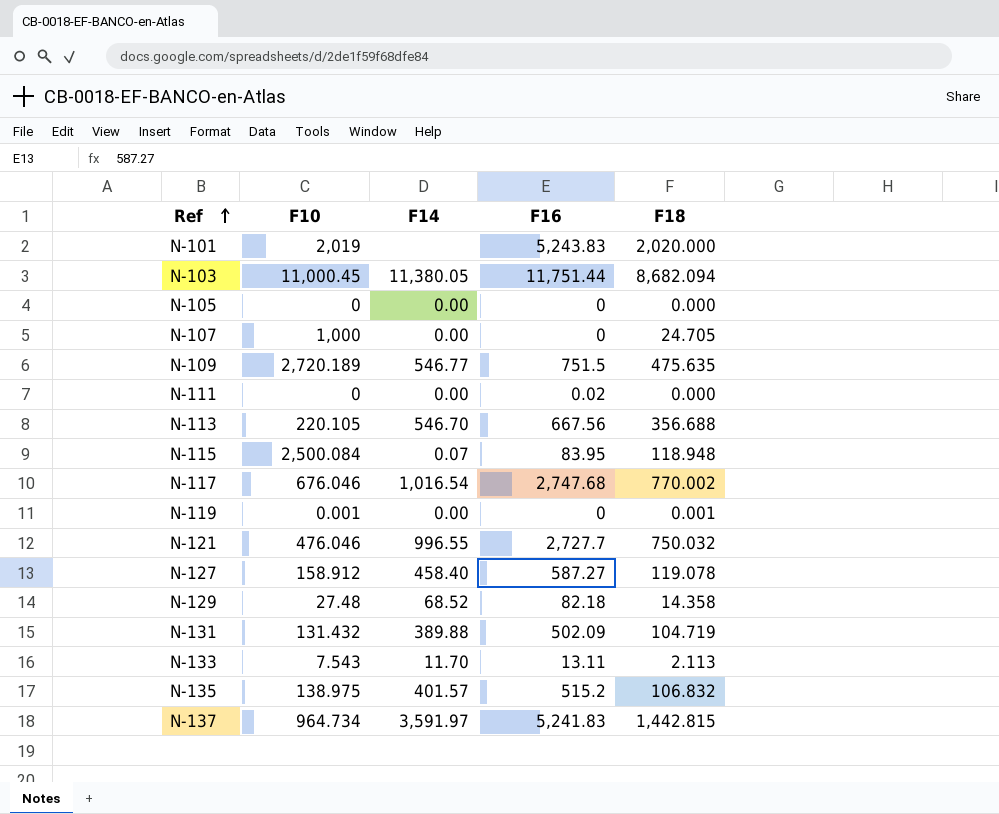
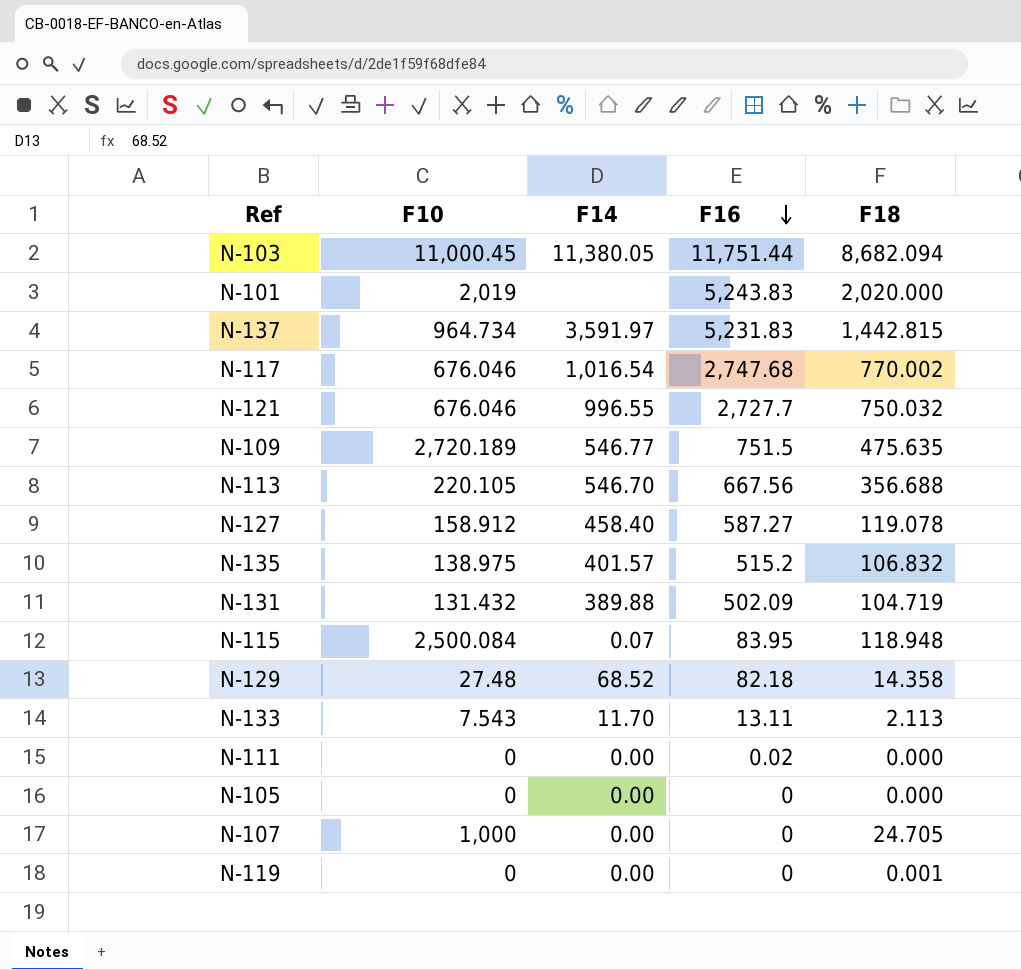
row order: Ref ascending -> F16 descending
N-137 | F16: 5,241.83 -> 5,231.83
N-121 | F10: 476.046 -> 676.046
N-119 | F10: 0.001 -> 0

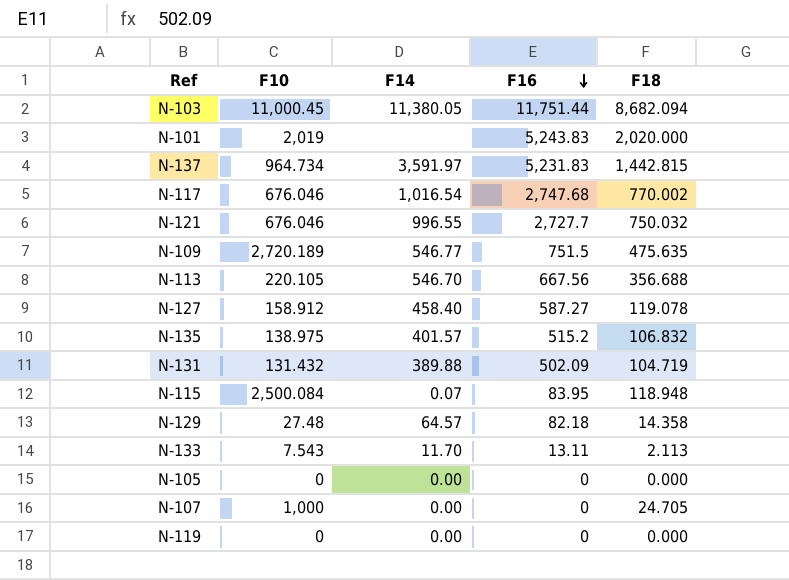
row N-111: 0 | 0.00 | 0.02 | 0.000 -> none
N-129 | F14: 68.52 -> 64.57
N-119 | F18: 0.001 -> 0.000

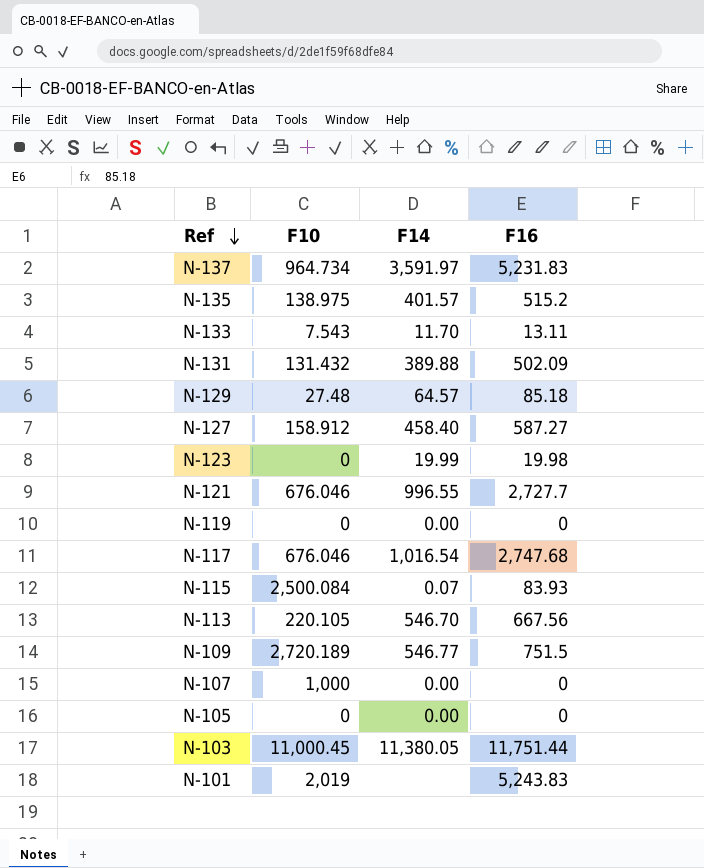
row order: F16 descending -> Ref descending
column F18 | position: 5 -> none
N-129 | F16: 82.18 -> 85.18
row N-123: none -> 0 | 19.99 | 19.98
N-115 | F16: 83.95 -> 83.93

